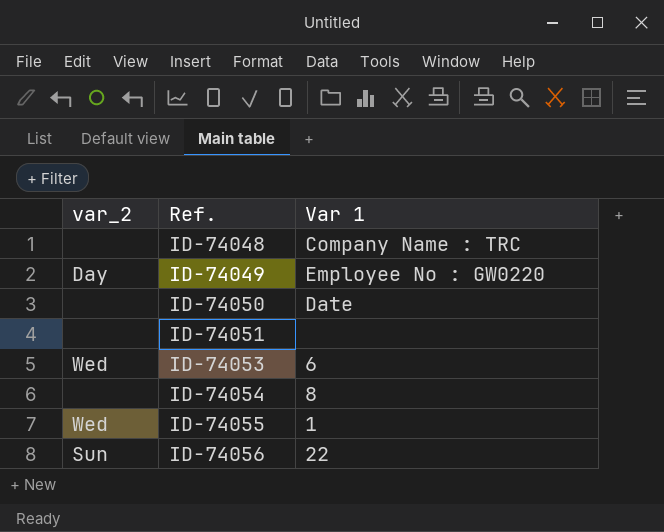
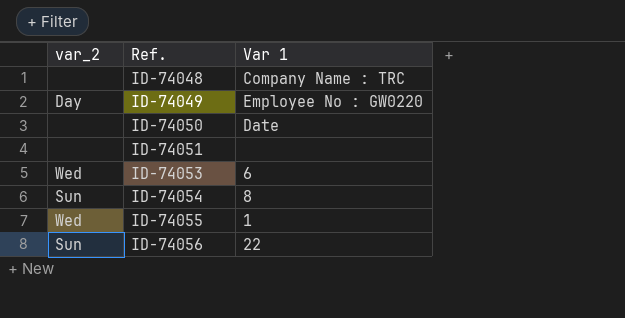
ID-74054 | var_2: none -> Sun

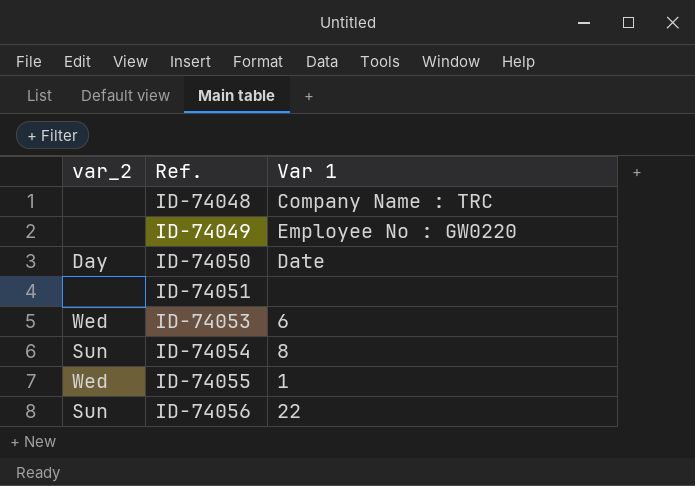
ID-74049 | var_2: Day -> none
ID-74050 | var_2: none -> Day

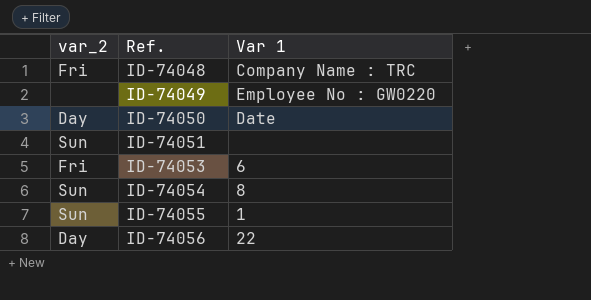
ID-74048 | var_2: none -> Fri
ID-74051 | var_2: none -> Sun
ID-74053 | var_2: Wed -> Fri
ID-74055 | var_2: Wed -> Sun
ID-74056 | var_2: Sun -> Day

